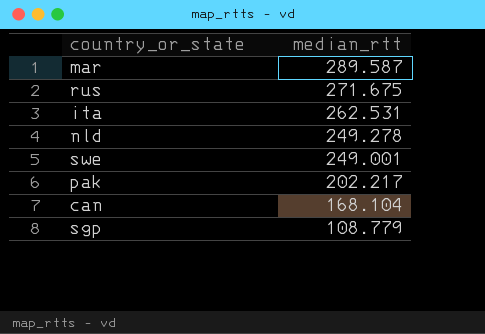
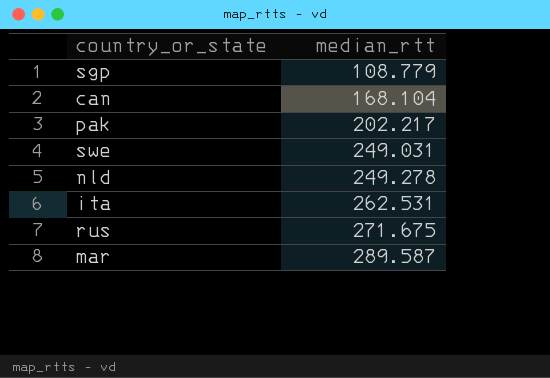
row order: median_rtt descending -> median_rtt ascending
swe | median_rtt: 249.001 -> 249.031

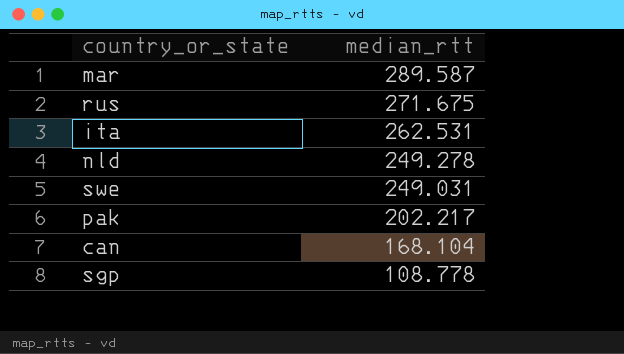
row order: median_rtt ascending -> median_rtt descending
sgp | median_rtt: 108.779 -> 108.778

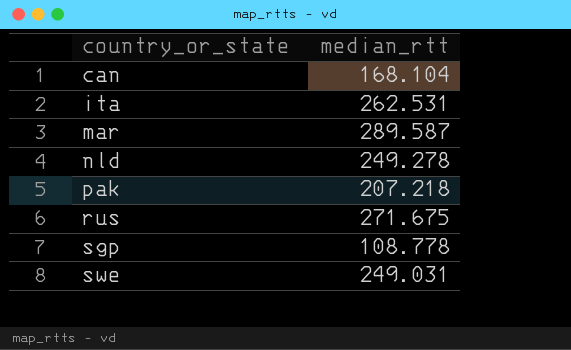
row order: median_rtt descending -> country_or_state ascending
pak | median_rtt: 202.217 -> 207.218

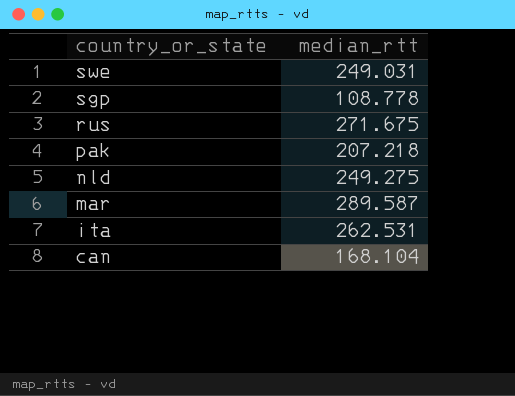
row order: country_or_state ascending -> country_or_state descending
nld | median_rtt: 249.278 -> 249.275

